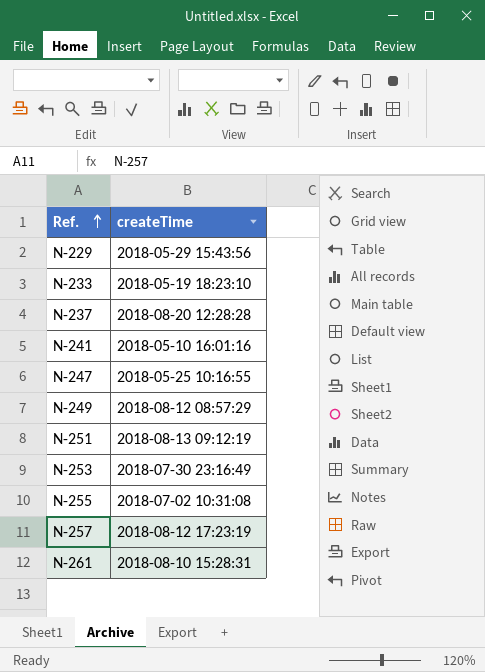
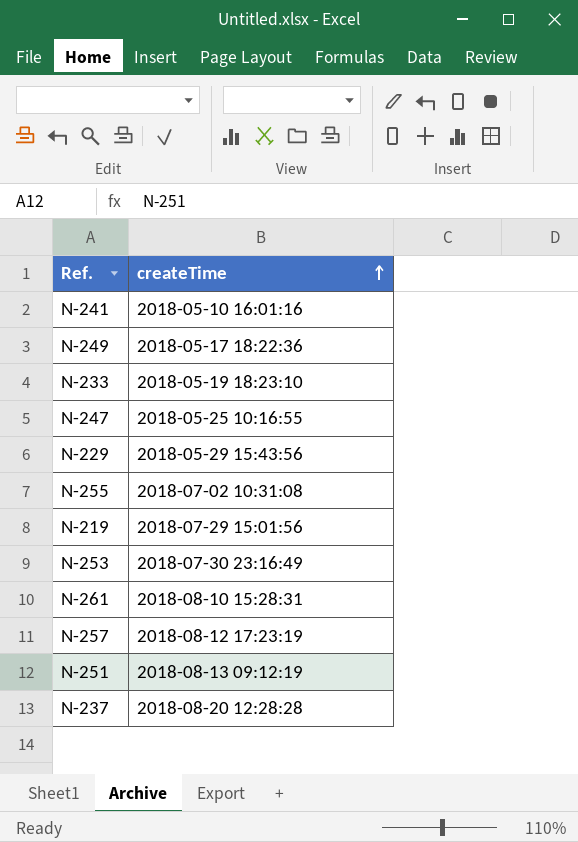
row order: Ref. ascending -> createTime ascending
N-249 | createTime: 2018-08-12 08:57:29 -> 2018-05-17 18:22:36
row N-219: none -> 2018-07-29 15:01:56

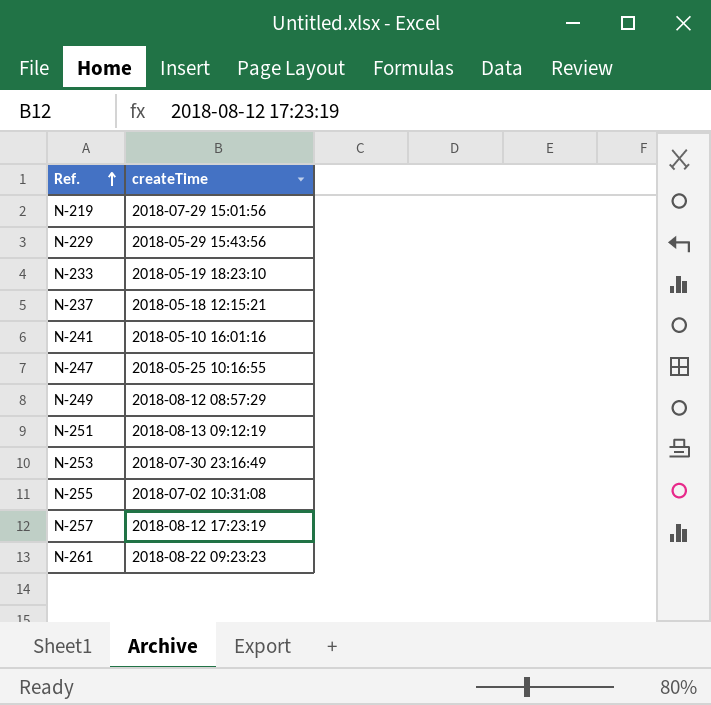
row order: createTime ascending -> Ref. ascending
N-237 | createTime: 2018-08-20 12:28:28 -> 2018-05-18 12:15:21
N-249 | createTime: 2018-05-17 18:22:36 -> 2018-08-12 08:57:29
N-261 | createTime: 2018-08-10 15:28:31 -> 2018-08-22 09:23:23

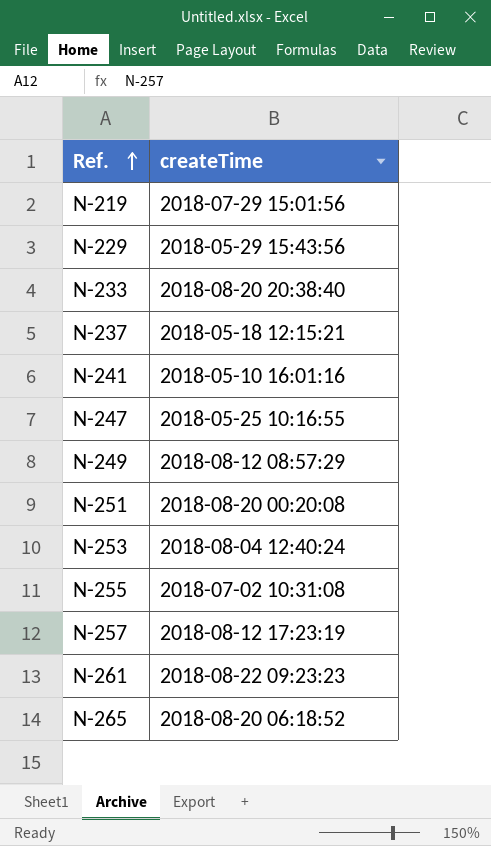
N-233 | createTime: 2018-05-19 18:23:10 -> 2018-08-20 20:38:40
N-251 | createTime: 2018-08-13 09:12:19 -> 2018-08-20 00:20:08
N-253 | createTime: 2018-07-30 23:16:49 -> 2018-08-04 12:40:24
row N-265: none -> 2018-08-20 06:18:52

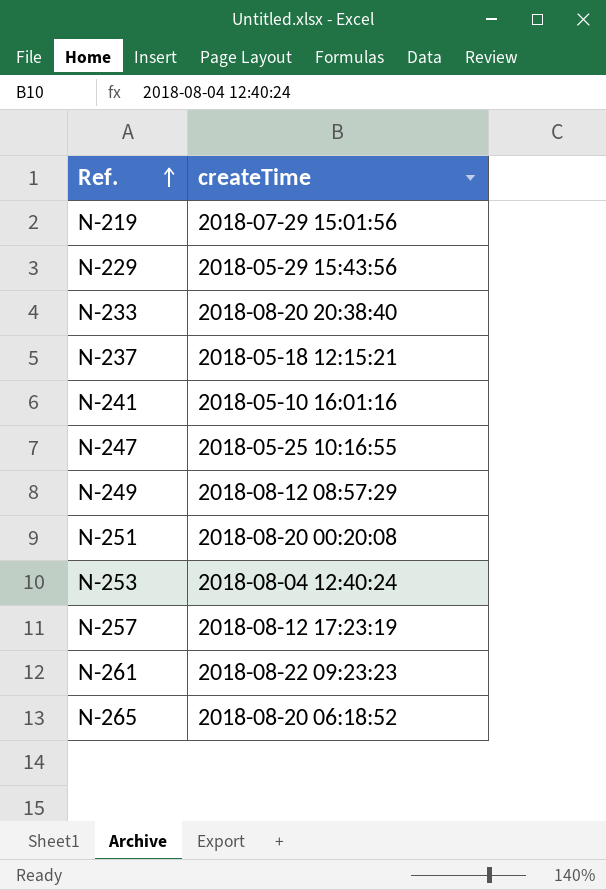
row N-255: 2018-07-02 10:31:08 -> none

